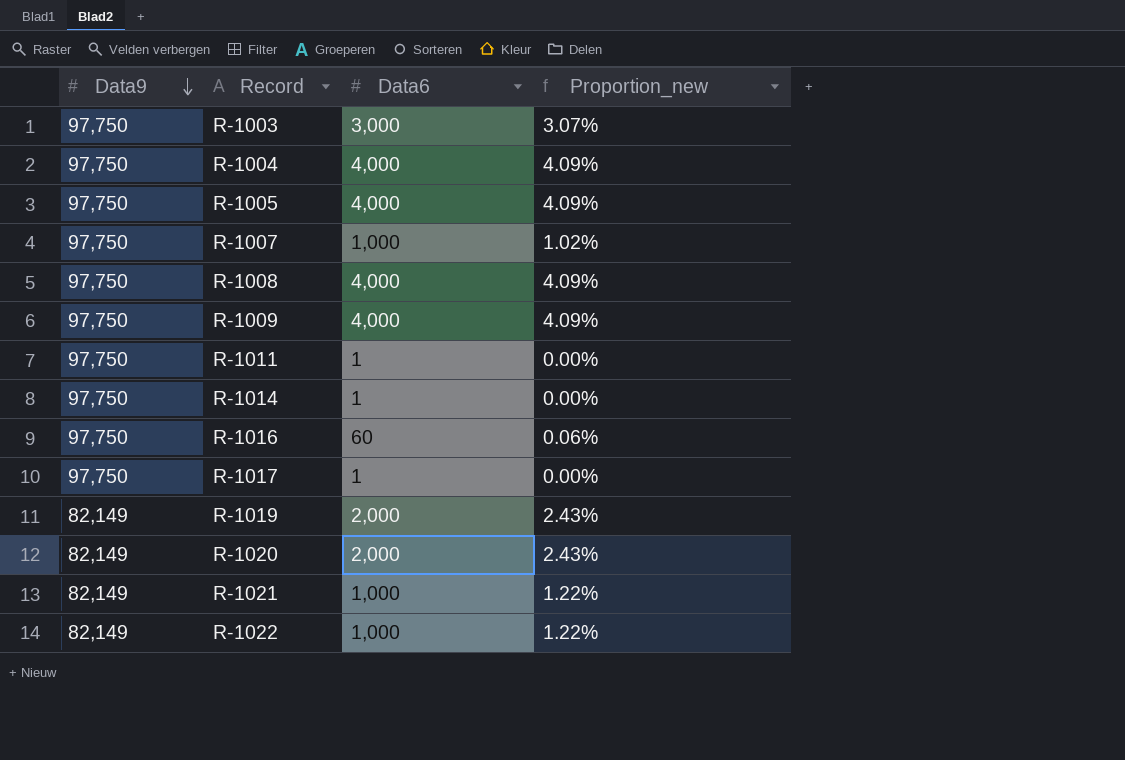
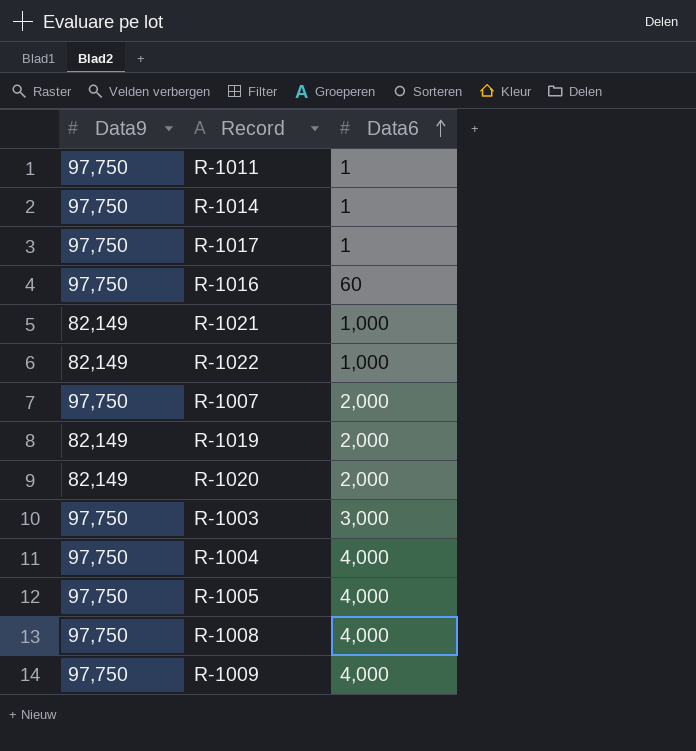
row order: Data9 descending -> Data6 ascending
column Proportion_new | formula: [Data6] / [Data9] -> none
R-1007 | Data6: 1,000 -> 2,000

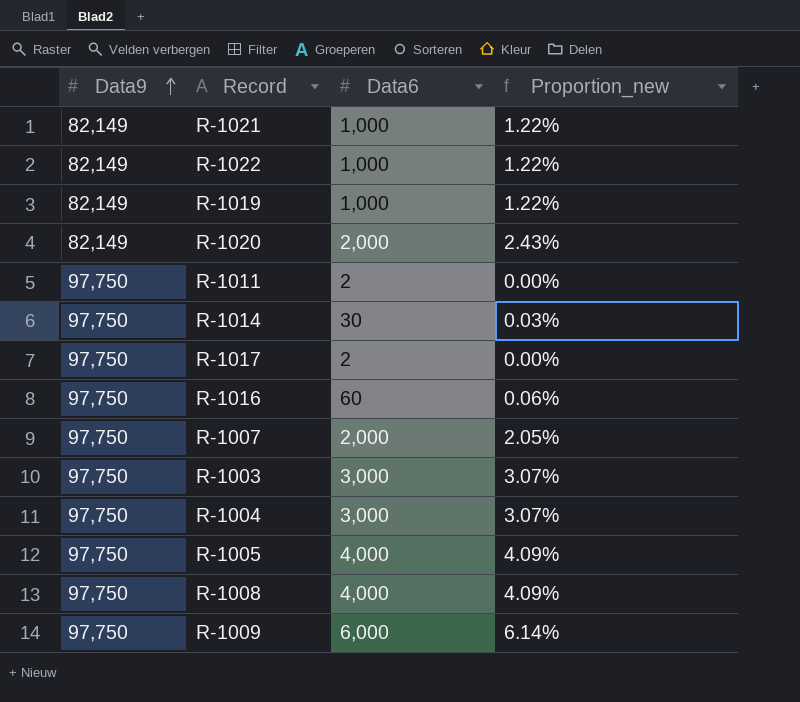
row order: Data6 ascending -> Data9 ascending
column Proportion_new | formula: none -> [Data6] / [Data9]
R-1019 | Data6: 2,000 -> 1,000
R-1011 | Data6: 1 -> 2
R-1014 | Data6: 1 -> 30
R-1017 | Data6: 1 -> 2
R-1004 | Data6: 4,000 -> 3,000
R-1009 | Data6: 4,000 -> 6,000

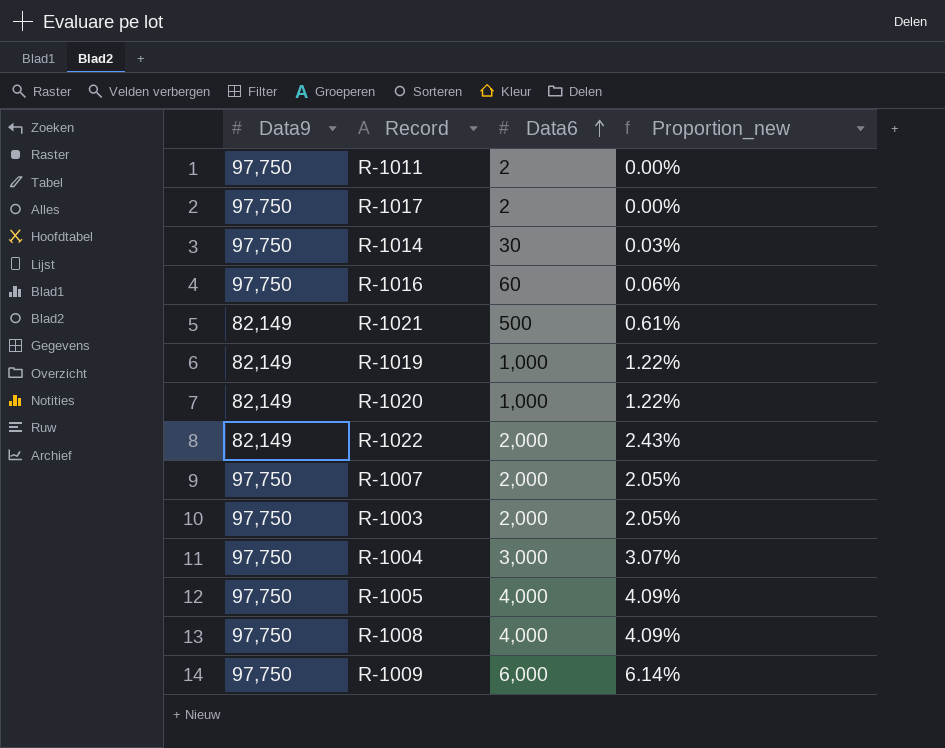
row order: Data9 ascending -> Data6 ascending
R-1021 | Data6: 1,000 -> 500
R-1021 | Proportion_new: 1.22% -> 0.61%
R-1020 | Data6: 2,000 -> 1,000
R-1020 | Proportion_new: 2.43% -> 1.22%
R-1022 | Data6: 1,000 -> 2,000
R-1022 | Proportion_new: 1.22% -> 2.43%
R-1003 | Data6: 3,000 -> 2,000
R-1003 | Proportion_new: 3.07% -> 2.05%

